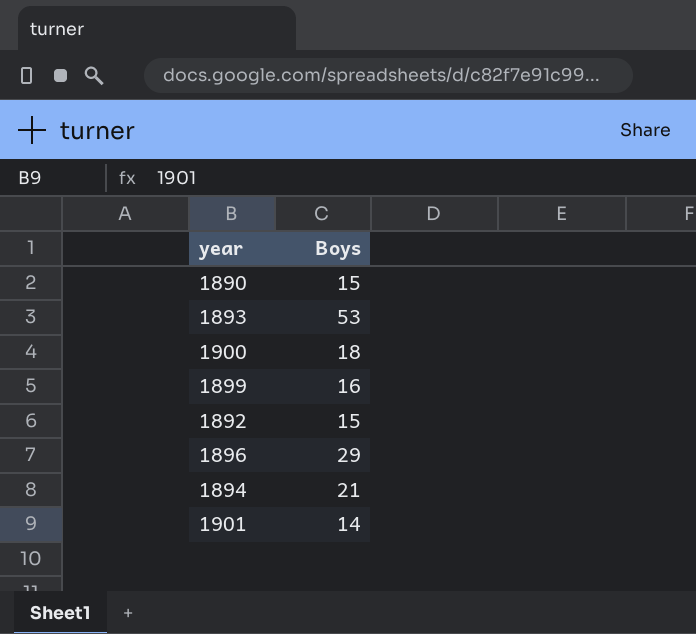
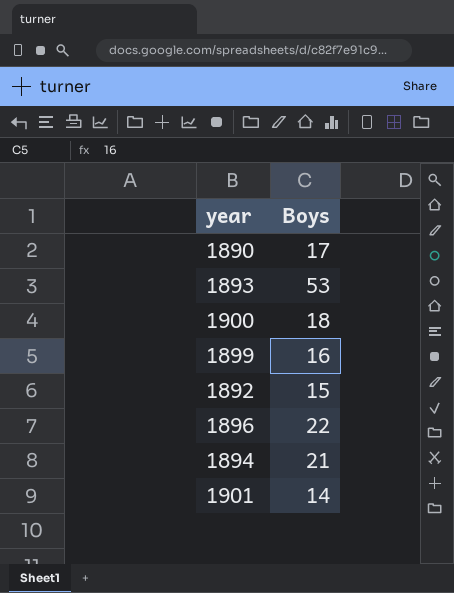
1890 | Boys: 15 -> 17
1896 | Boys: 29 -> 22

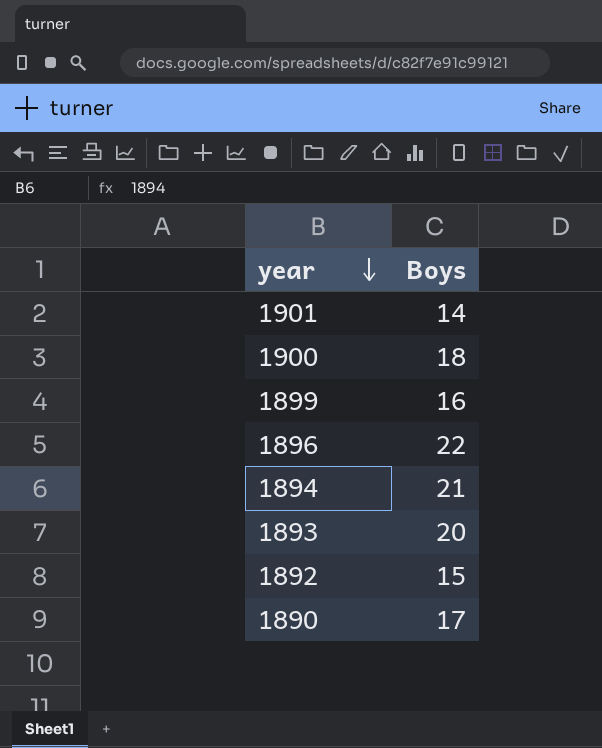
row order: none -> year descending
1893 | Boys: 53 -> 20

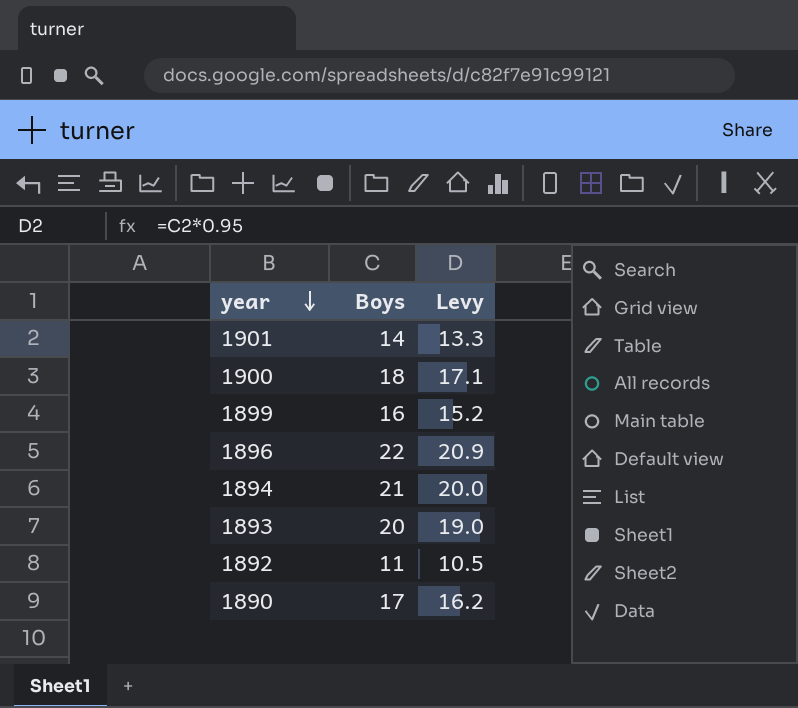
column Levy | formula: none -> [Boys] * 0.95
1892 | Boys: 15 -> 11

